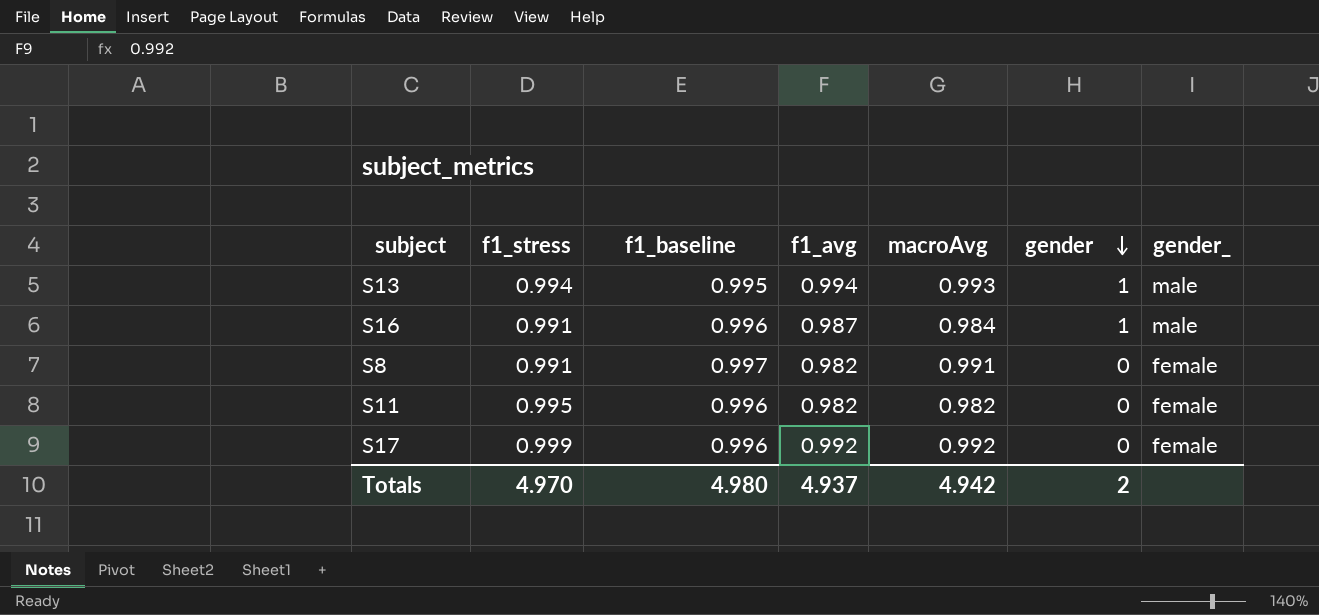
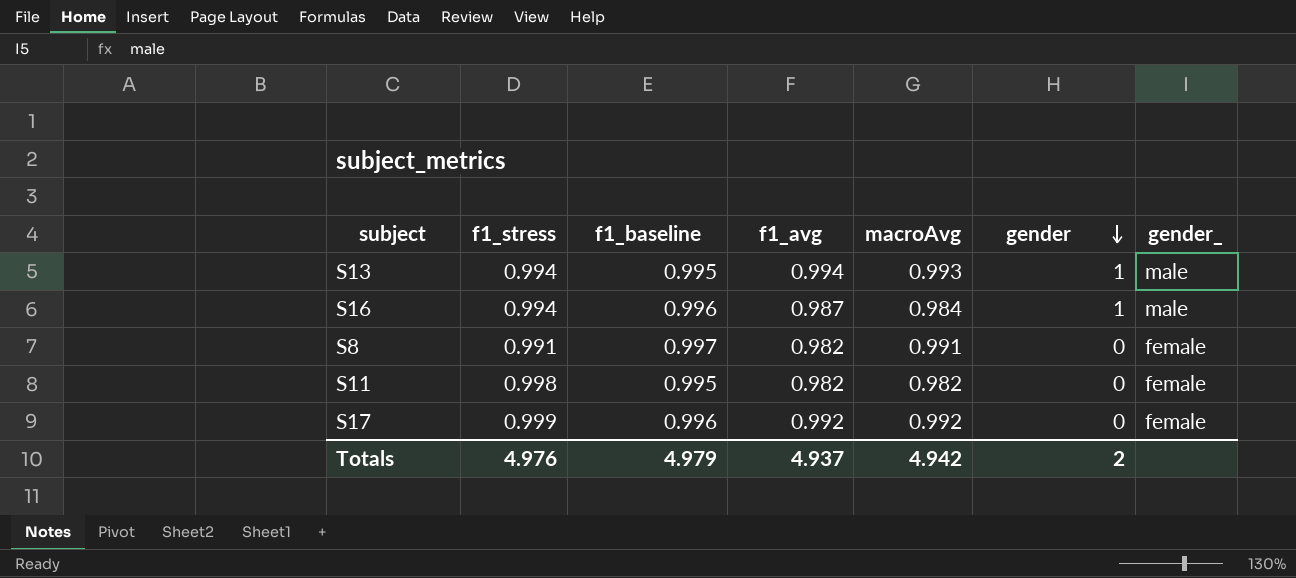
S16 | f1_stress: 0.991 -> 0.994
S11 | f1_stress: 0.995 -> 0.998
S11 | f1_baseline: 0.996 -> 0.995
Totals | f1_stress: 4.970 -> 4.976
Totals | f1_baseline: 4.980 -> 4.979

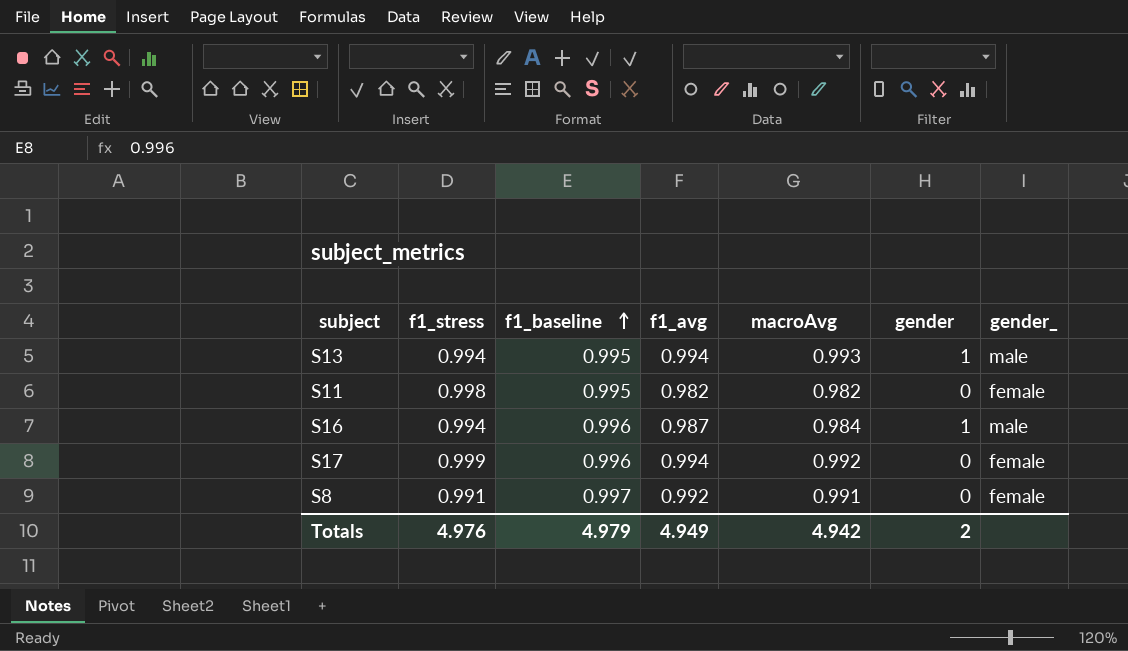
row order: gender descending -> f1_baseline ascending
S17 | f1_avg: 0.992 -> 0.994
S8 | f1_avg: 0.982 -> 0.992
Totals | f1_avg: 4.937 -> 4.949

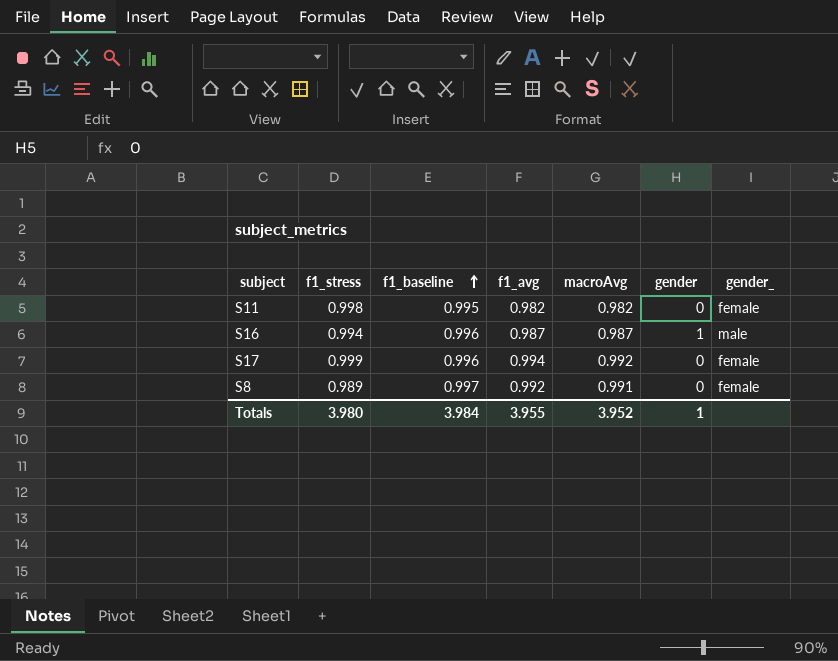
row S13: 0.994 | 0.995 | 0.994 | 0.993 | 1 | male -> none
S16 | macroAvg: 0.984 -> 0.987
S8 | f1_stress: 0.991 -> 0.989
Totals | f1_stress: 4.976 -> 3.980
Totals | f1_baseline: 4.979 -> 3.984
Totals | f1_avg: 4.949 -> 3.955
Totals | macroAvg: 4.942 -> 3.952
Totals | gender: 2 -> 1

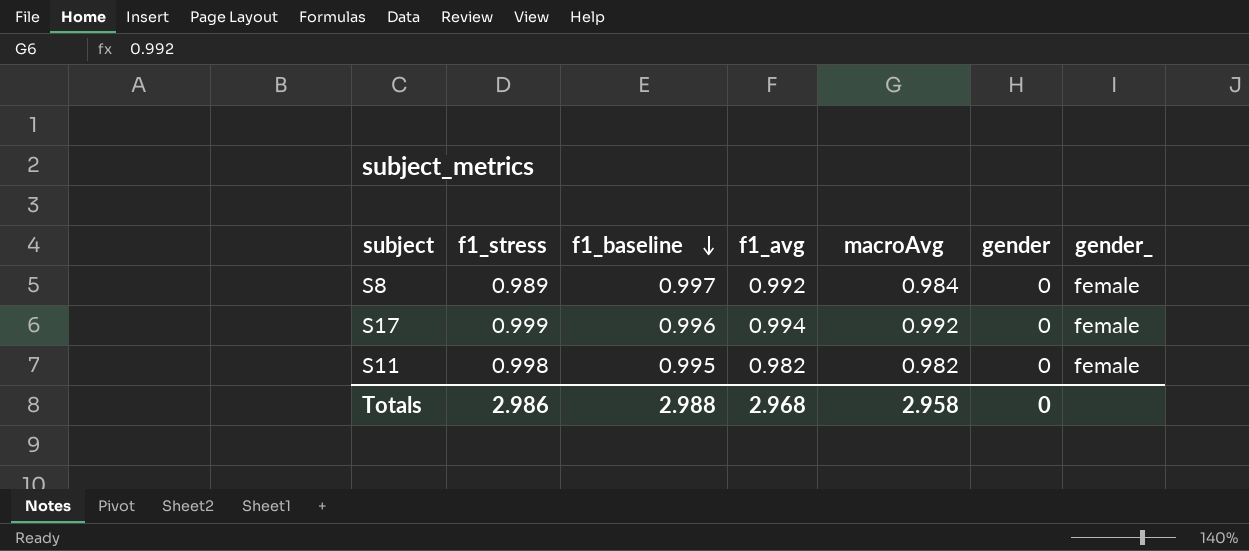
row order: f1_baseline ascending -> f1_baseline descending
row S16: 0.994 | 0.996 | 0.987 | 0.987 | 1 | male -> none
S8 | macroAvg: 0.991 -> 0.984
Totals | f1_stress: 3.980 -> 2.986
Totals | f1_baseline: 3.984 -> 2.988
Totals | f1_avg: 3.955 -> 2.968
Totals | macroAvg: 3.952 -> 2.958
Totals | gender: 1 -> 0

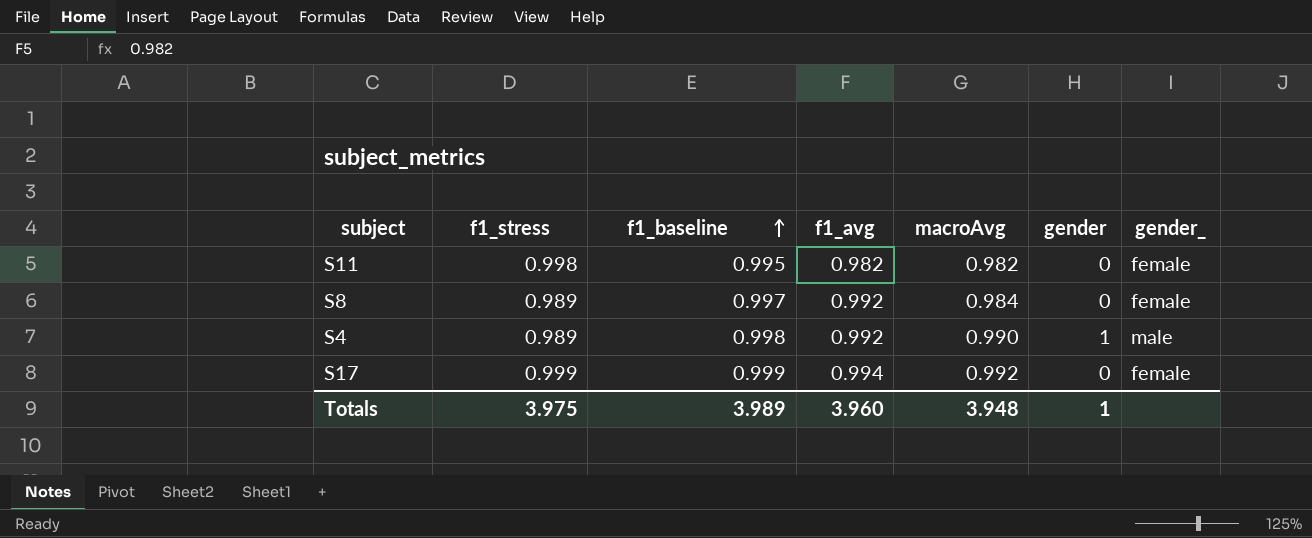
row order: f1_baseline descending -> f1_baseline ascending
row S4: none -> 0.989 | 0.998 | 0.992 | 0.990 | 1 | male
S17 | f1_baseline: 0.996 -> 0.999
Totals | f1_stress: 2.986 -> 3.975
Totals | f1_baseline: 2.988 -> 3.989
Totals | f1_avg: 2.968 -> 3.960
Totals | macroAvg: 2.958 -> 3.948
Totals | gender: 0 -> 1

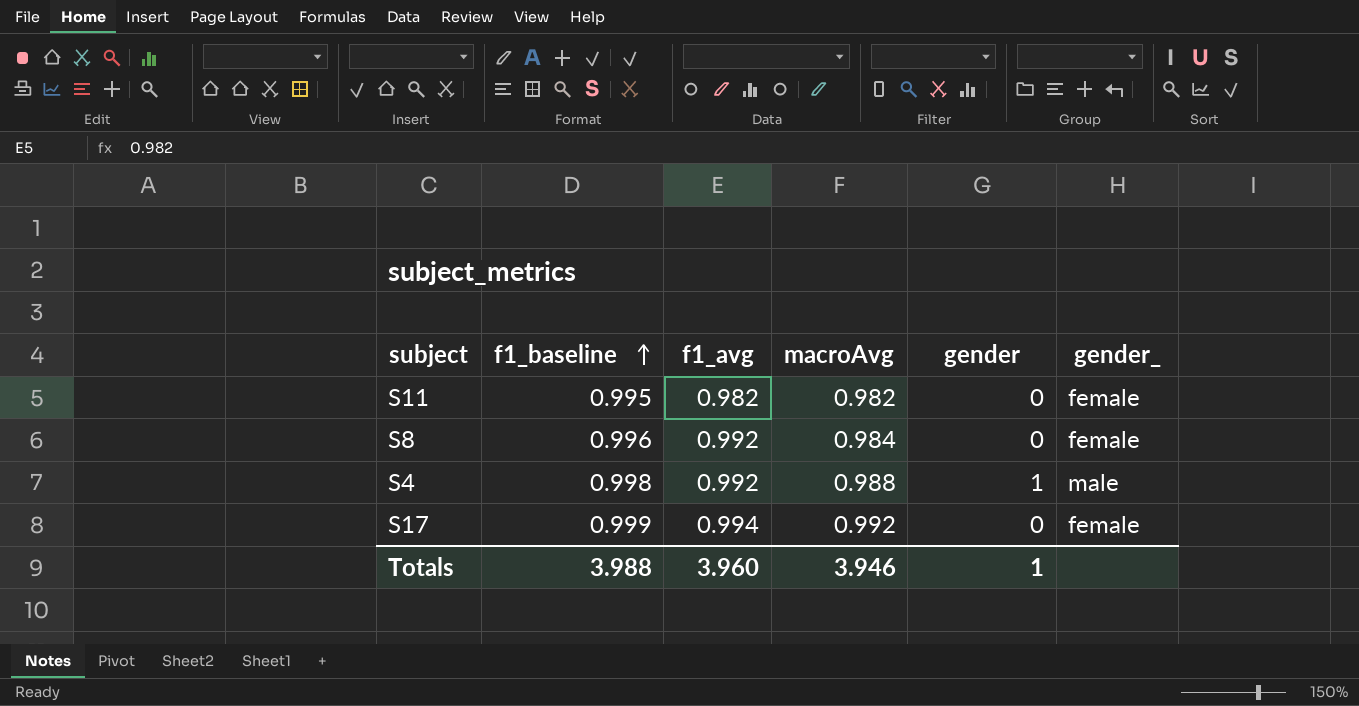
column f1_stress | position: 2 -> none
S8 | f1_baseline: 0.997 -> 0.996
S4 | macroAvg: 0.990 -> 0.988
Totals | f1_baseline: 3.989 -> 3.988
Totals | macroAvg: 3.948 -> 3.946

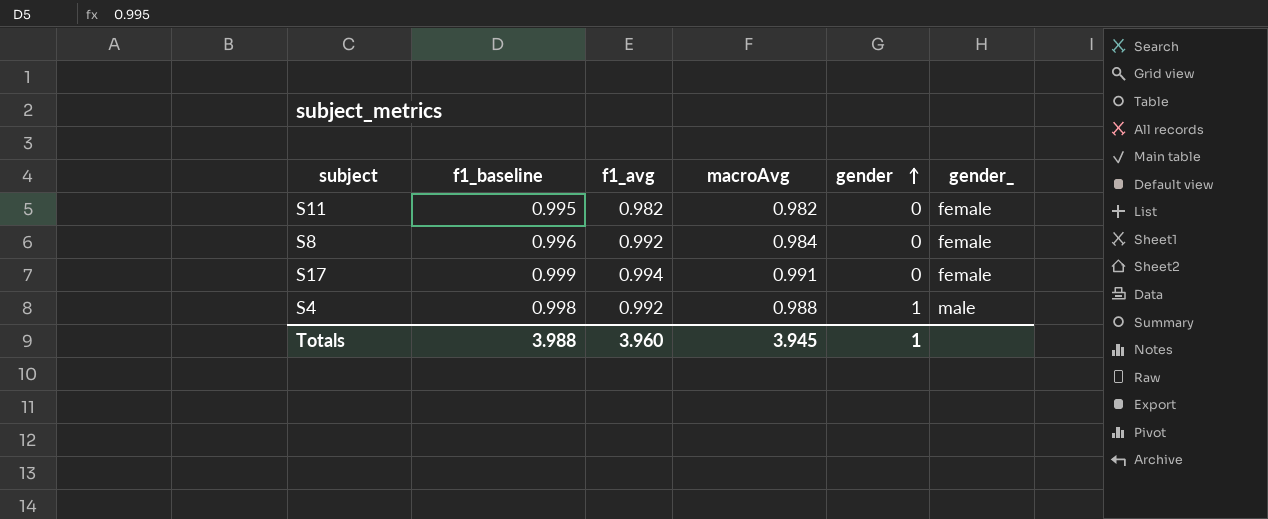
row order: f1_baseline ascending -> gender ascending
S17 | macroAvg: 0.992 -> 0.991
Totals | macroAvg: 3.946 -> 3.945

